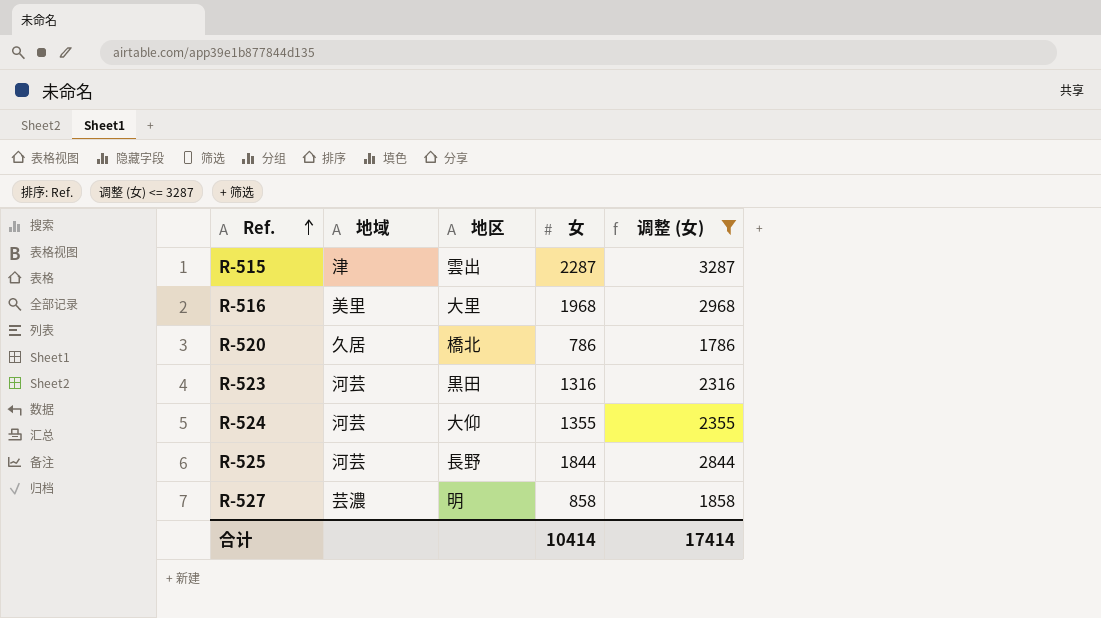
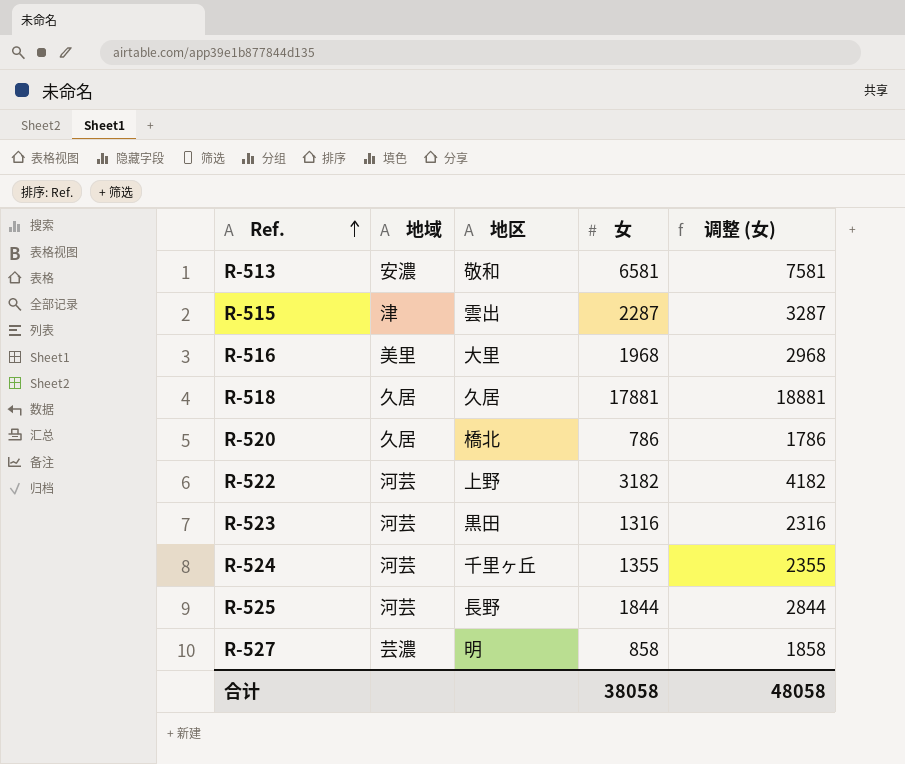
filter: 调整 (女) <= 3287 -> none
R-524 | 地区: 大仰 -> 千里ヶ丘
合计 | 女: 10414 -> 38058
合计 | 调整 (女): 17414 -> 48058

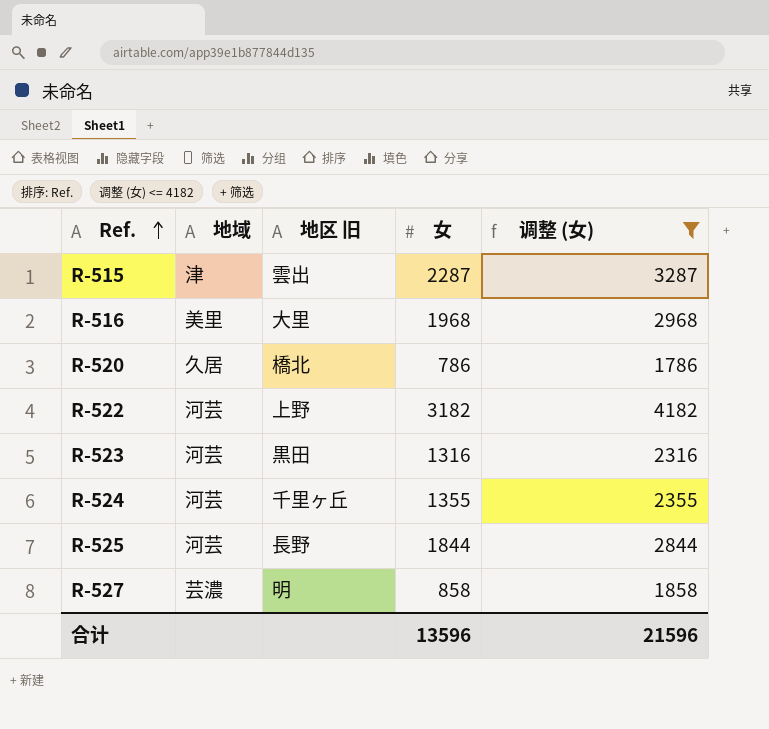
filter: none -> 调整 (女) <= 4182
column name: 地区 -> 地区 旧
合计 | 女: 38058 -> 13596
合计 | 调整 (女): 48058 -> 21596

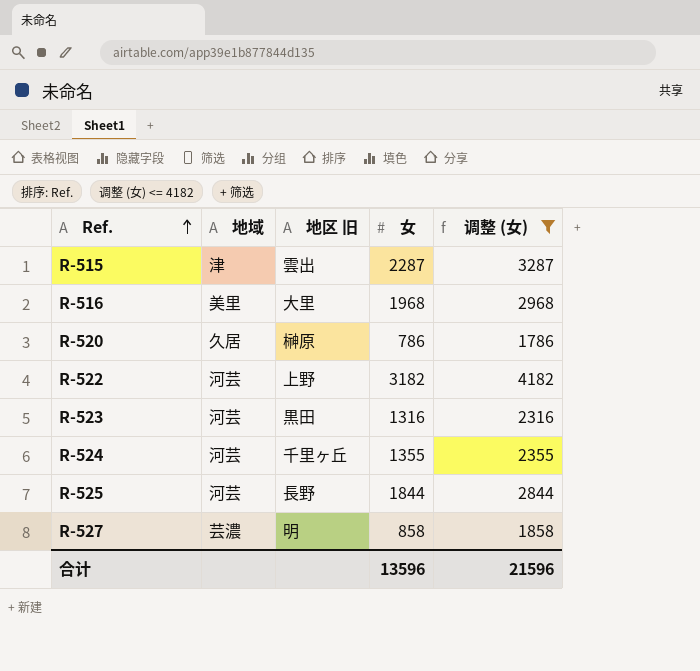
R-520 | 地区 旧: 橋北 -> 榊原

